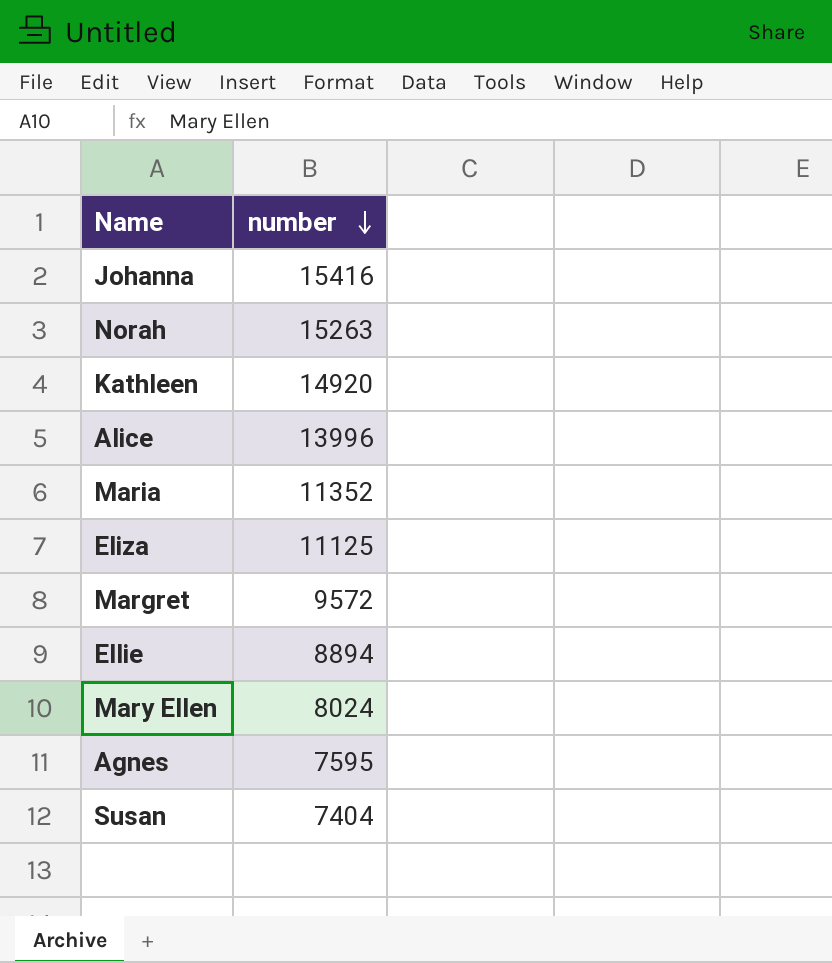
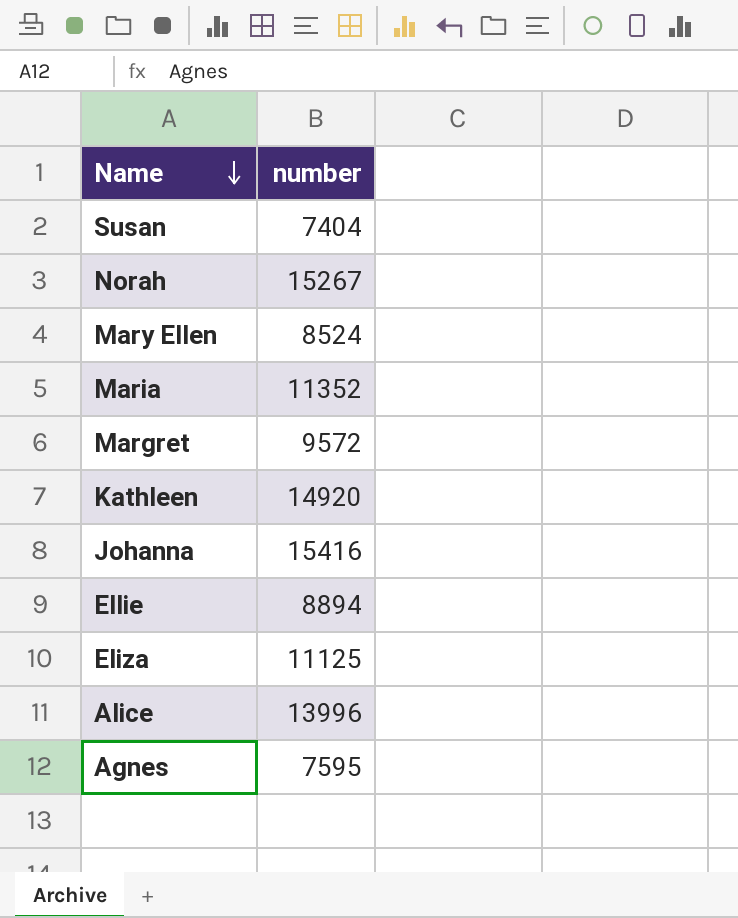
row order: number descending -> Name descending
Norah | number: 15263 -> 15267
Mary Ellen | number: 8024 -> 8524

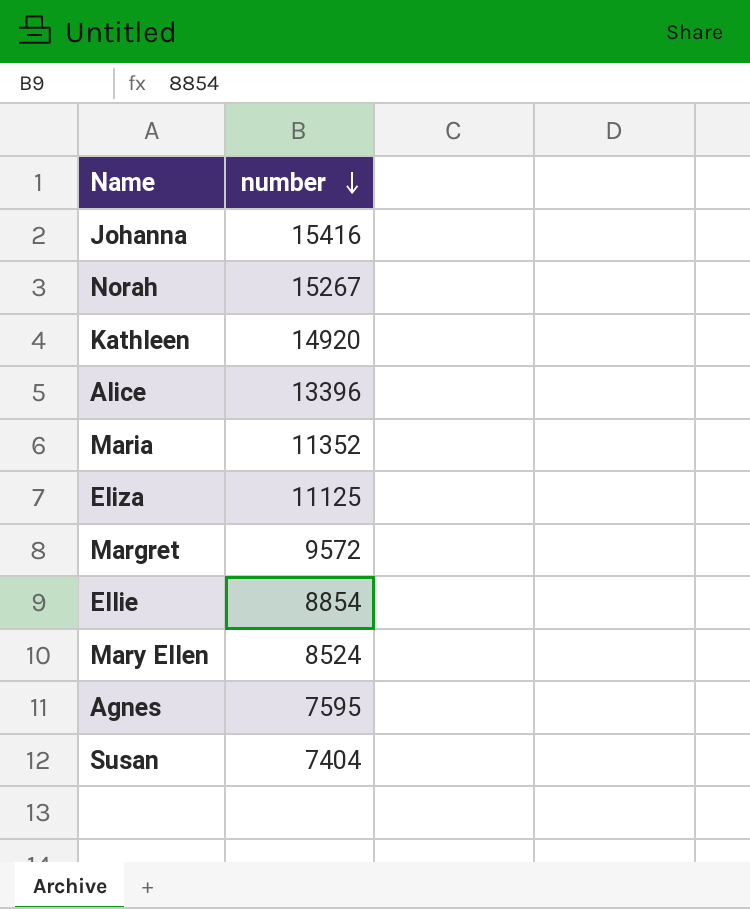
row order: Name descending -> number descending
Alice | number: 13996 -> 13396
Ellie | number: 8894 -> 8854

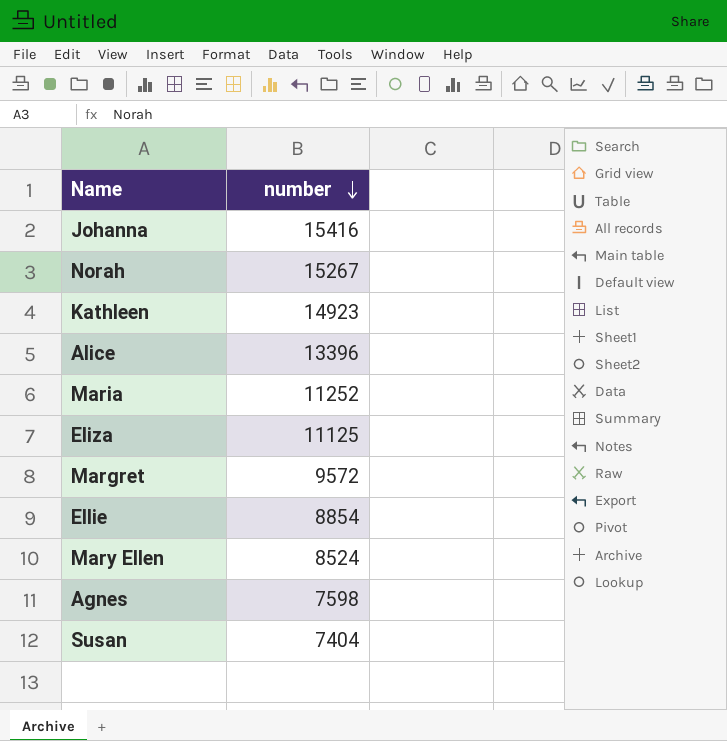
Kathleen | number: 14920 -> 14923
Maria | number: 11352 -> 11252
Agnes | number: 7595 -> 7598

